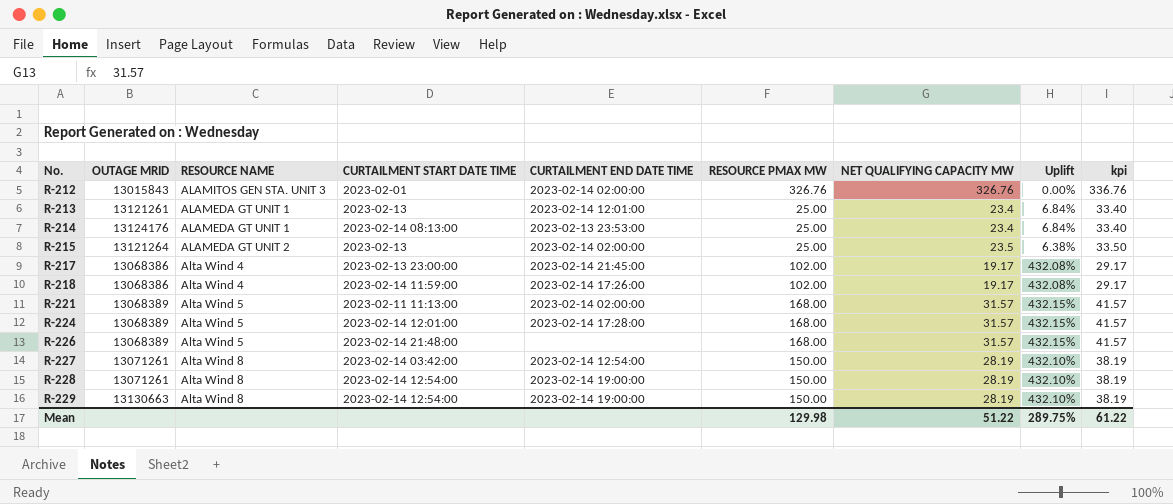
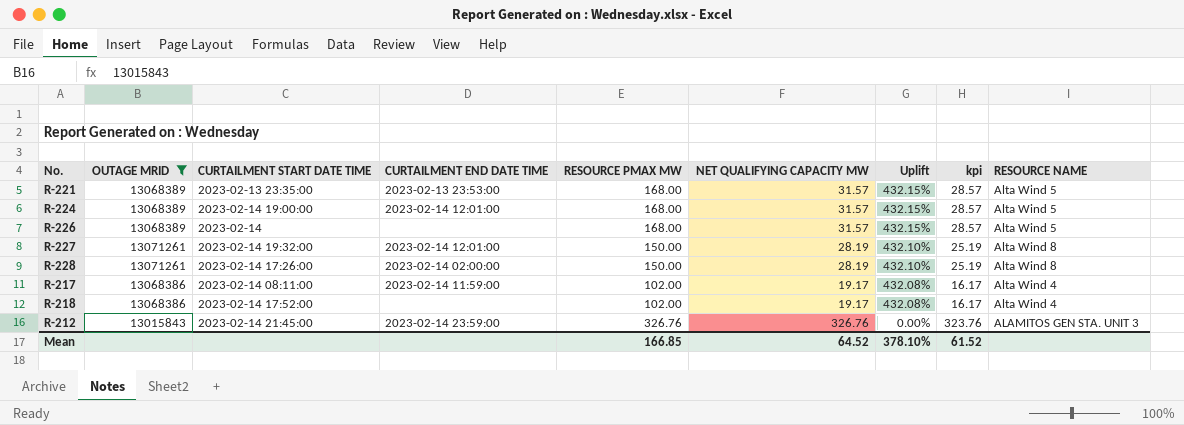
filter: none -> OUTAGE MRID <= 13071261
row order: No. ascending -> Uplift descending
column kpi | formula: [NET QUALIFYING CAPACITY MW] + 10 -> [NET QUALIFYING CAPACITY MW] - 3
column RESOURCE NAME | position: 3 -> 9
R-221 | CURTAILMENT START DATE TIME: 2023-02-11 11:13:00 -> 2023-02-13 23:35:00
R-221 | CURTAILMENT END DATE TIME: 2023-02-14 02:00:00 -> 2023-02-13 23:53:00
R-224 | CURTAILMENT START DATE TIME: 2023-02-14 12:01:00 -> 2023-02-14 19:00:00
R-224 | CURTAILMENT END DATE TIME: 2023-02-14 17:28:00 -> 2023-02-14 12:01:00
R-226 | CURTAILMENT START DATE TIME: 2023-02-14 21:48:00 -> 2023-02-14
R-227 | CURTAILMENT START DATE TIME: 2023-02-14 03:42:00 -> 2023-02-14 19:32:00
R-227 | CURTAILMENT END DATE TIME: 2023-02-14 12:54:00 -> 2023-02-14 12:01:00
R-228 | CURTAILMENT START DATE TIME: 2023-02-14 12:54:00 -> 2023-02-14 17:26:00
R-228 | CURTAILMENT END DATE TIME: 2023-02-14 19:00:00 -> 2023-02-14 02:00:00
R-217 | CURTAILMENT START DATE TIME: 2023-02-13 23:00:00 -> 2023-02-14 08:11:00
R-217 | CURTAILMENT END DATE TIME: 2023-02-14 21:45:00 -> 2023-02-14 11:59:00
R-218 | CURTAILMENT START DATE TIME: 2023-02-14 11:59:00 -> 2023-02-14 17:52:00
R-218 | CURTAILMENT END DATE TIME: 2023-02-14 17:26:00 -> none
R-212 | CURTAILMENT START DATE TIME: 2023-02-01 -> 2023-02-14 21:45:00
R-212 | CURTAILMENT END DATE TIME: 2023-02-14 02:00:00 -> 2023-02-14 23:59:00
Mean | RESOURCE PMAX MW: 129.98 -> 166.85
Mean | NET QUALIFYING CAPACITY MW: 51.22 -> 64.52
Mean | Uplift: 289.75% -> 378.10%
Mean | kpi: 61.22 -> 61.52

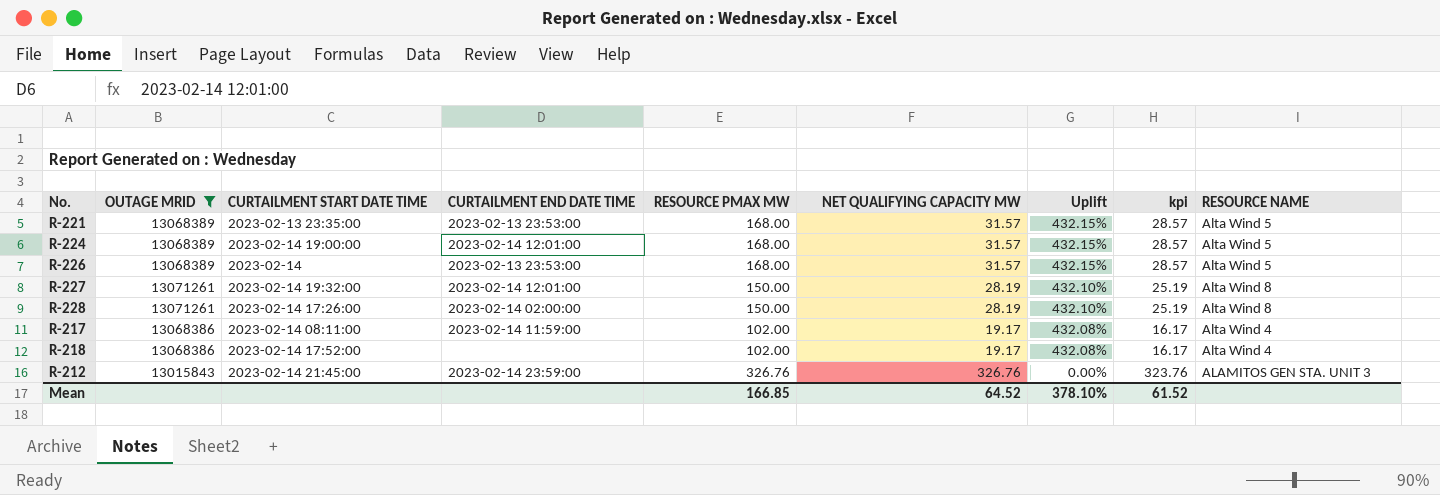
R-226 | CURTAILMENT END DATE TIME: none -> 2023-02-13 23:53:00

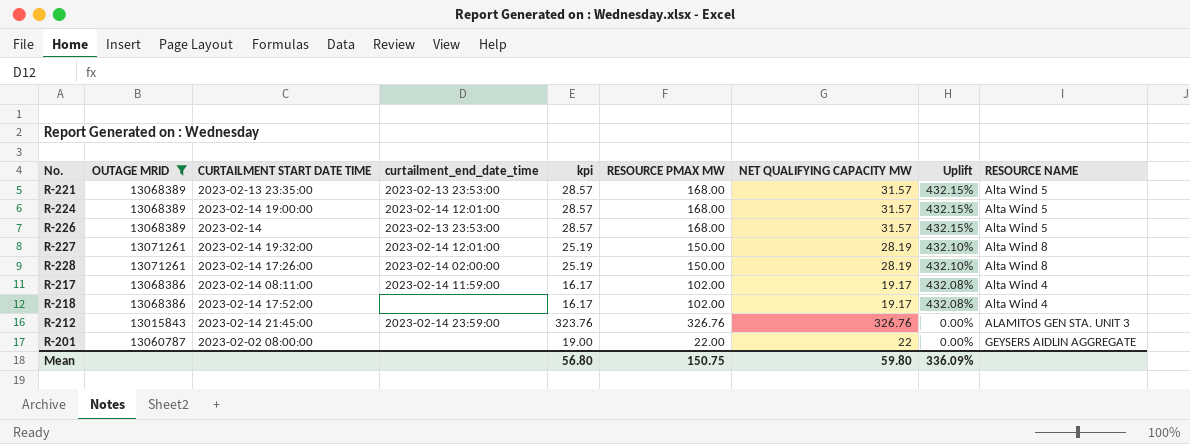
column name: CURTAILMENT END DATE TIME -> curtailment_end_date_time
column kpi | position: 8 -> 5
row R-201: none -> 13060787 | 2023-02-02 08:00:00 | none | 19.00 | 22.00 | 22 | 0.00% | GEYSERS AIDLIN AGGREGATE
Mean | kpi: 61.52 -> 56.80
Mean | RESOURCE PMAX MW: 166.85 -> 150.75
Mean | NET QUALIFYING CAPACITY MW: 64.52 -> 59.80
Mean | Uplift: 378.10% -> 336.09%

